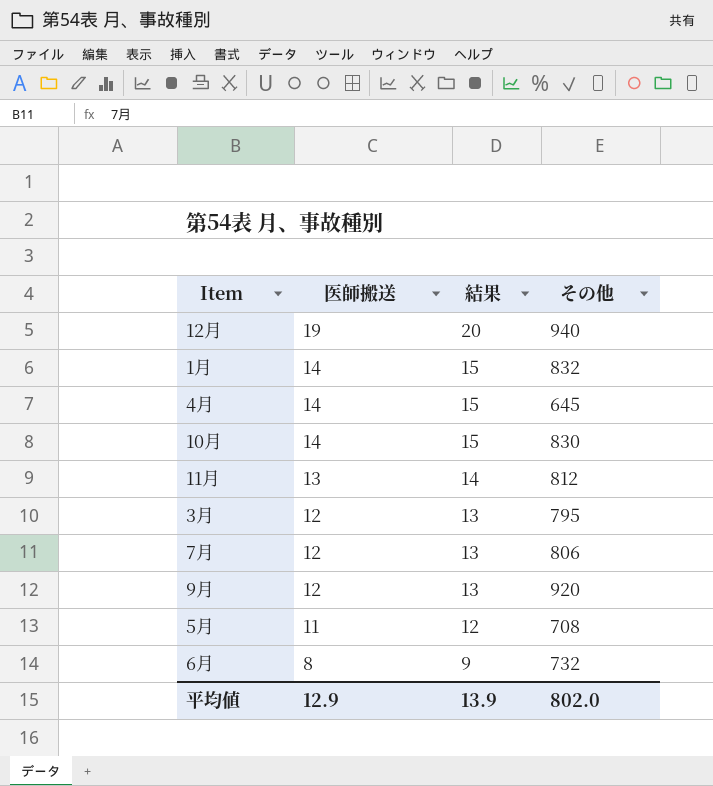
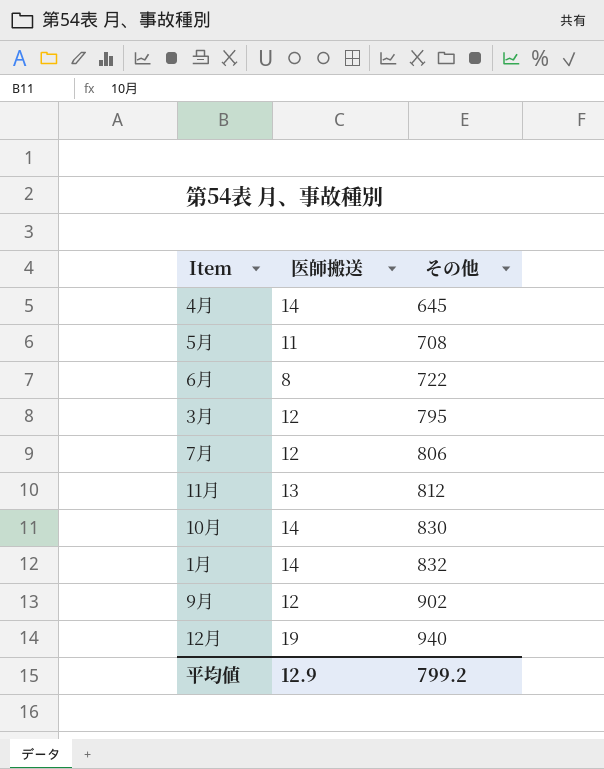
row order: 医師搬送 descending -> その他 ascending
column 結果 | formula: [医師搬送] + 1 -> none
6月 | その他: 732 -> 722
9月 | その他: 920 -> 902
平均値 | その他: 802.0 -> 799.2

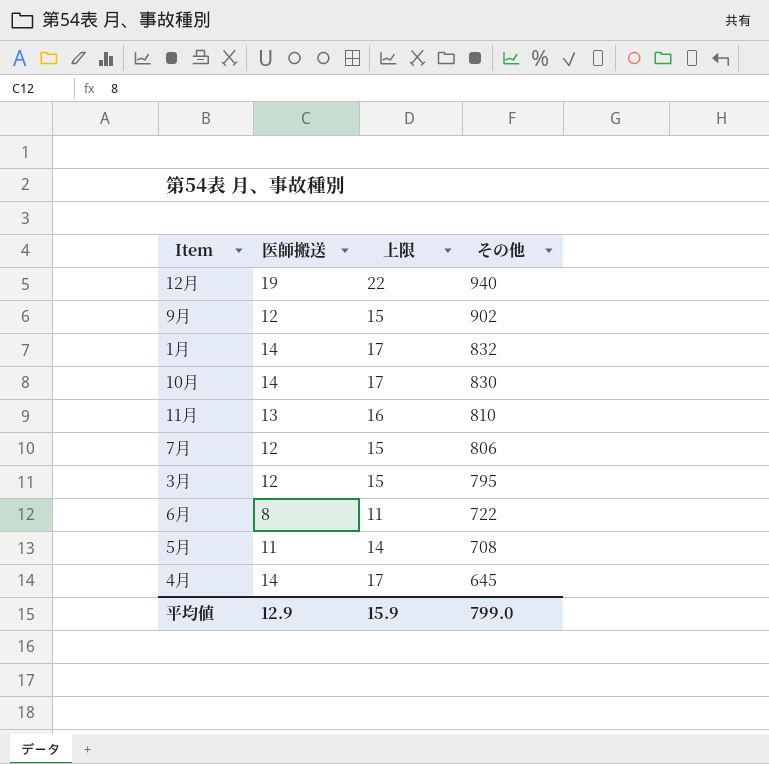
row order: その他 ascending -> その他 descending
column 上限 | formula: none -> [医師搬送] + 3
11月 | その他: 812 -> 810
平均値 | その他: 799.2 -> 799.0

